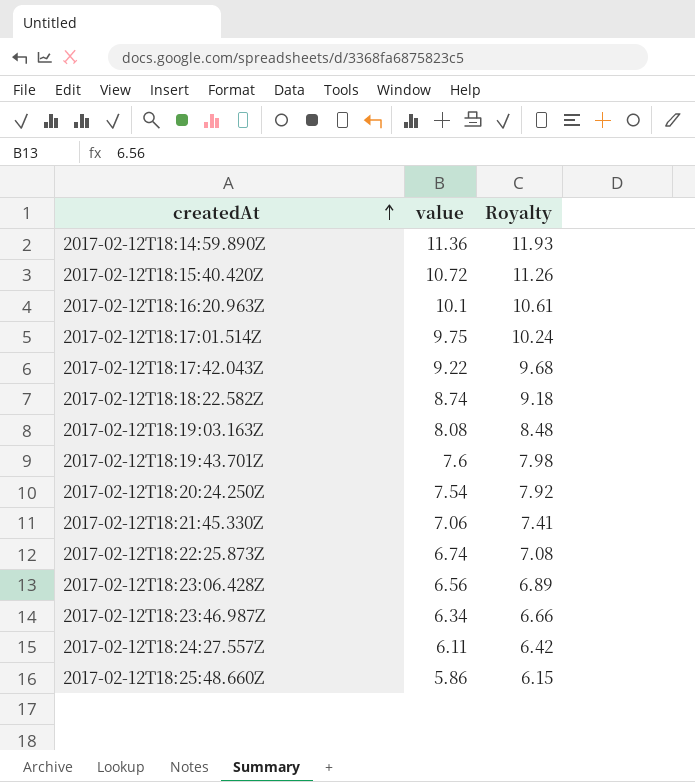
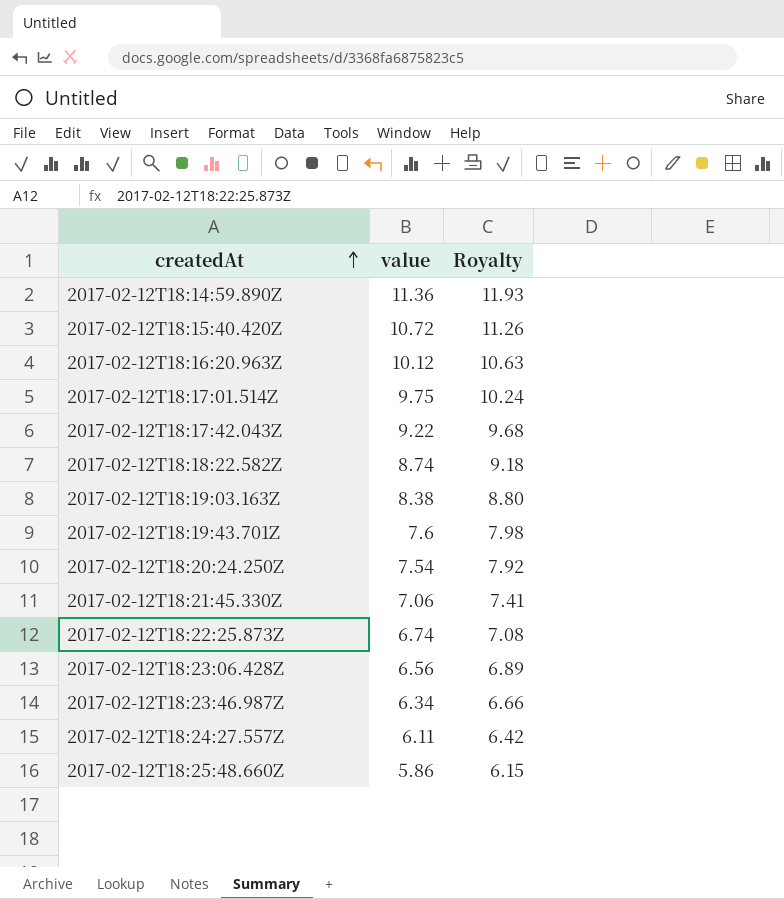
2017-02-12T18:16:20.963Z | value: 10.1 -> 10.12
2017-02-12T18:16:20.963Z | Royalty: 10.61 -> 10.63
2017-02-12T18:19:03.163Z | value: 8.08 -> 8.38
2017-02-12T18:19:03.163Z | Royalty: 8.48 -> 8.80

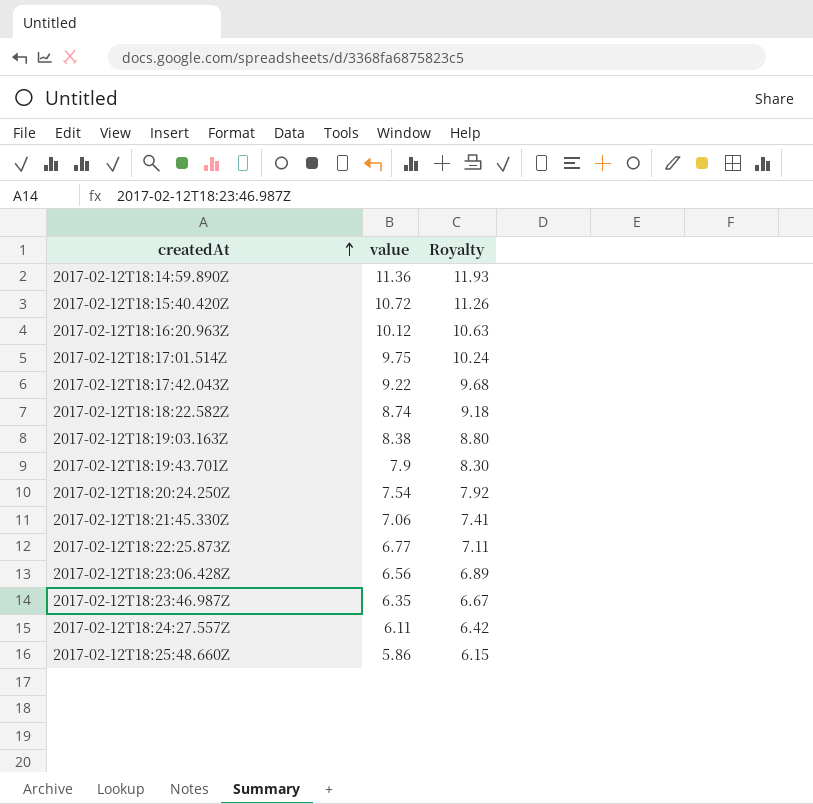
2017-02-12T18:19:43.701Z | value: 7.6 -> 7.9
2017-02-12T18:19:43.701Z | Royalty: 7.98 -> 8.30
2017-02-12T18:22:25.873Z | value: 6.74 -> 6.77
2017-02-12T18:22:25.873Z | Royalty: 7.08 -> 7.11
2017-02-12T18:23:46.987Z | value: 6.34 -> 6.35
2017-02-12T18:23:46.987Z | Royalty: 6.66 -> 6.67

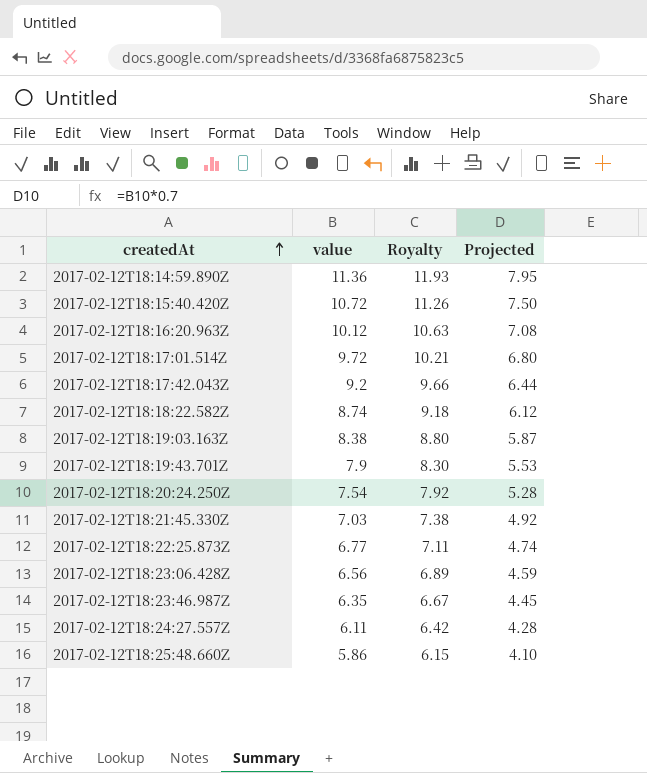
column Projected | formula: none -> [value] * 0.7
2017-02-12T18:17:01.514Z | value: 9.75 -> 9.72
2017-02-12T18:17:01.514Z | Royalty: 10.24 -> 10.21
2017-02-12T18:17:42.043Z | value: 9.22 -> 9.2
2017-02-12T18:17:42.043Z | Royalty: 9.68 -> 9.66
2017-02-12T18:21:45.330Z | value: 7.06 -> 7.03
2017-02-12T18:21:45.330Z | Royalty: 7.41 -> 7.38

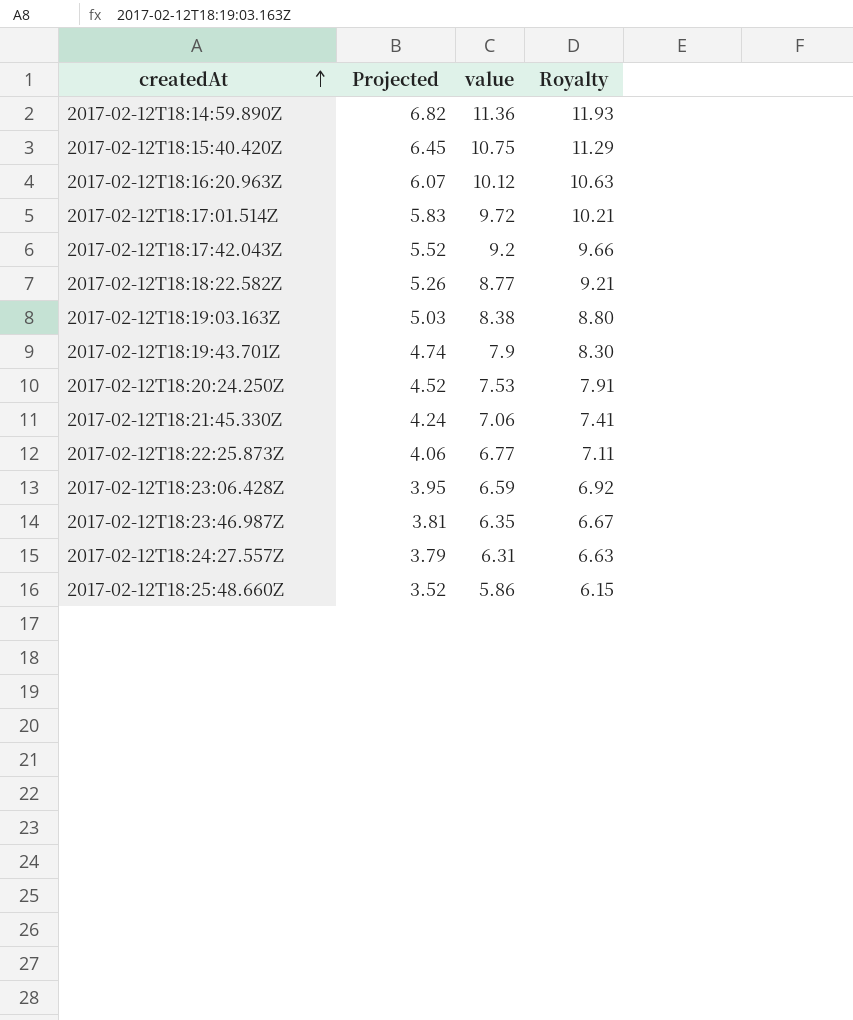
column Projected | formula: [value] * 0.7 -> [value] * 0.6
column Projected | position: 4 -> 2
2017-02-12T18:15:40.420Z | value: 10.72 -> 10.75
2017-02-12T18:15:40.420Z | Royalty: 11.26 -> 11.29
2017-02-12T18:18:22.582Z | value: 8.74 -> 8.77
2017-02-12T18:18:22.582Z | Royalty: 9.18 -> 9.21
2017-02-12T18:20:24.250Z | value: 7.54 -> 7.53
2017-02-12T18:20:24.250Z | Royalty: 7.92 -> 7.91
2017-02-12T18:21:45.330Z | value: 7.03 -> 7.06
2017-02-12T18:21:45.330Z | Royalty: 7.38 -> 7.41
2017-02-12T18:23:06.428Z | value: 6.56 -> 6.59
2017-02-12T18:23:06.428Z | Royalty: 6.89 -> 6.92
2017-02-12T18:24:27.557Z | value: 6.11 -> 6.31
2017-02-12T18:24:27.557Z | Royalty: 6.42 -> 6.63

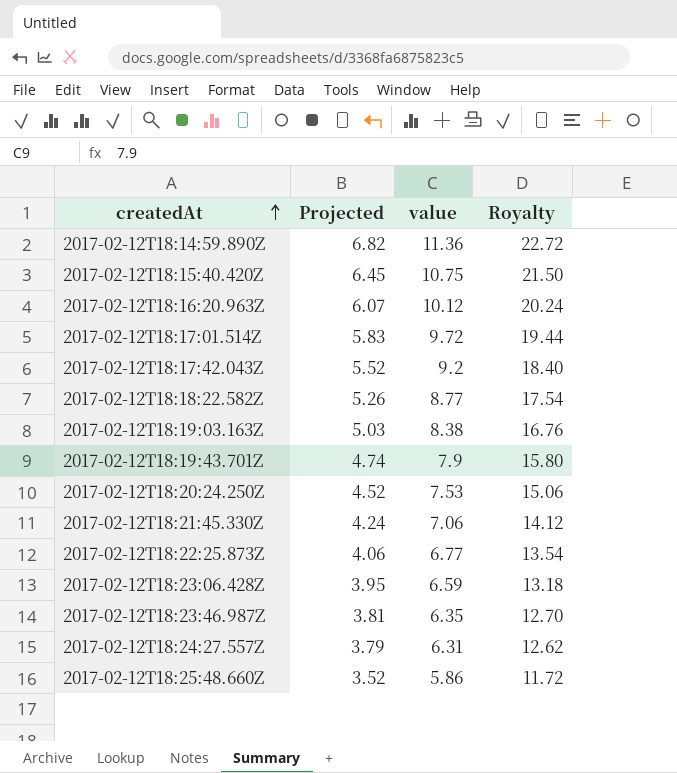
column Royalty | formula: [value] * 1.05 -> [value] * 2

